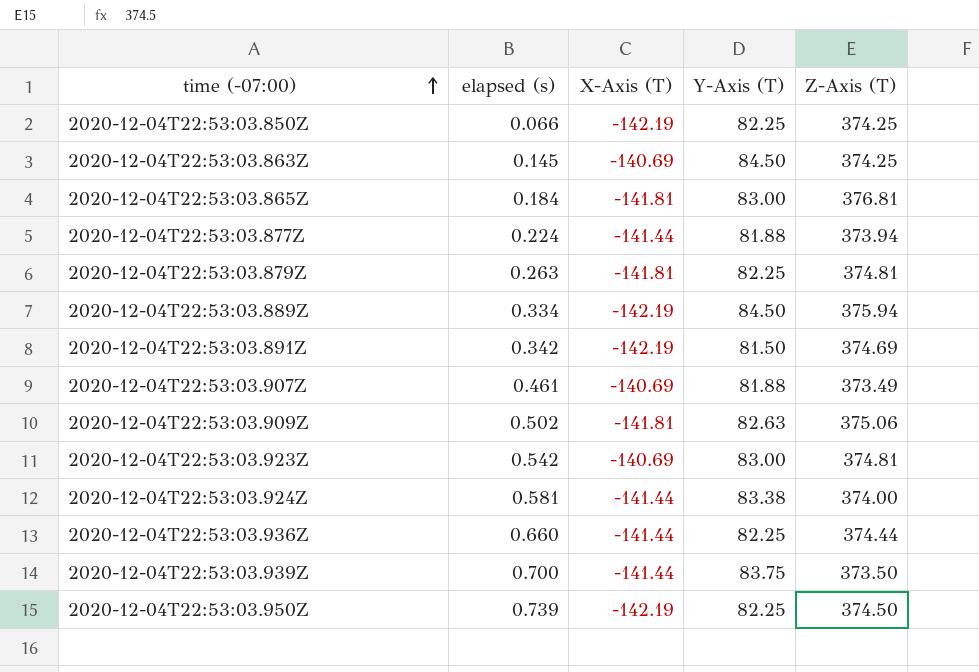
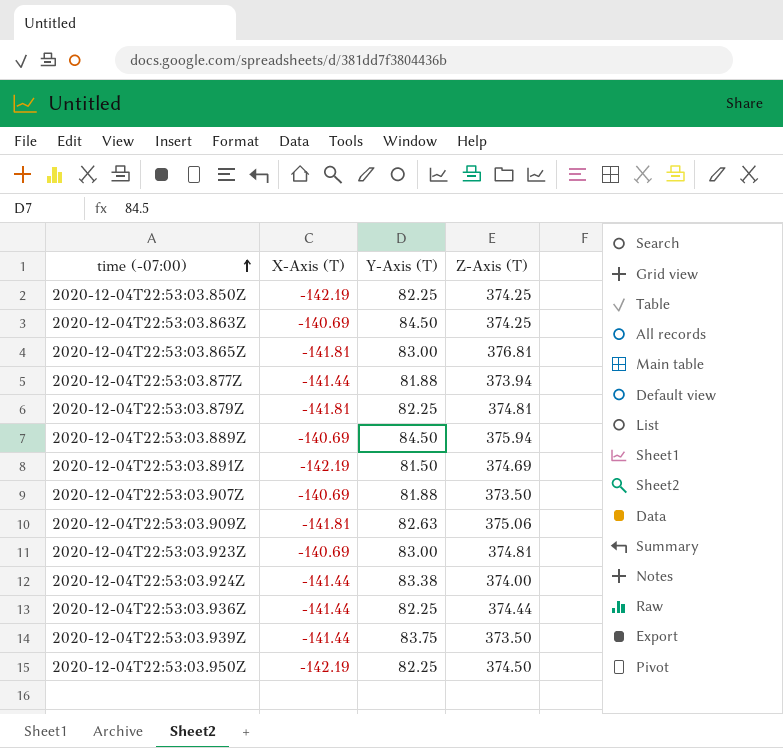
column elapsed (s) | position: 2 -> none
2020-12-04T22:53:03.889Z | X-Axis (T): -142.19 -> -140.69
2020-12-04T22:53:03.907Z | Z-Axis (T): 373.49 -> 373.50

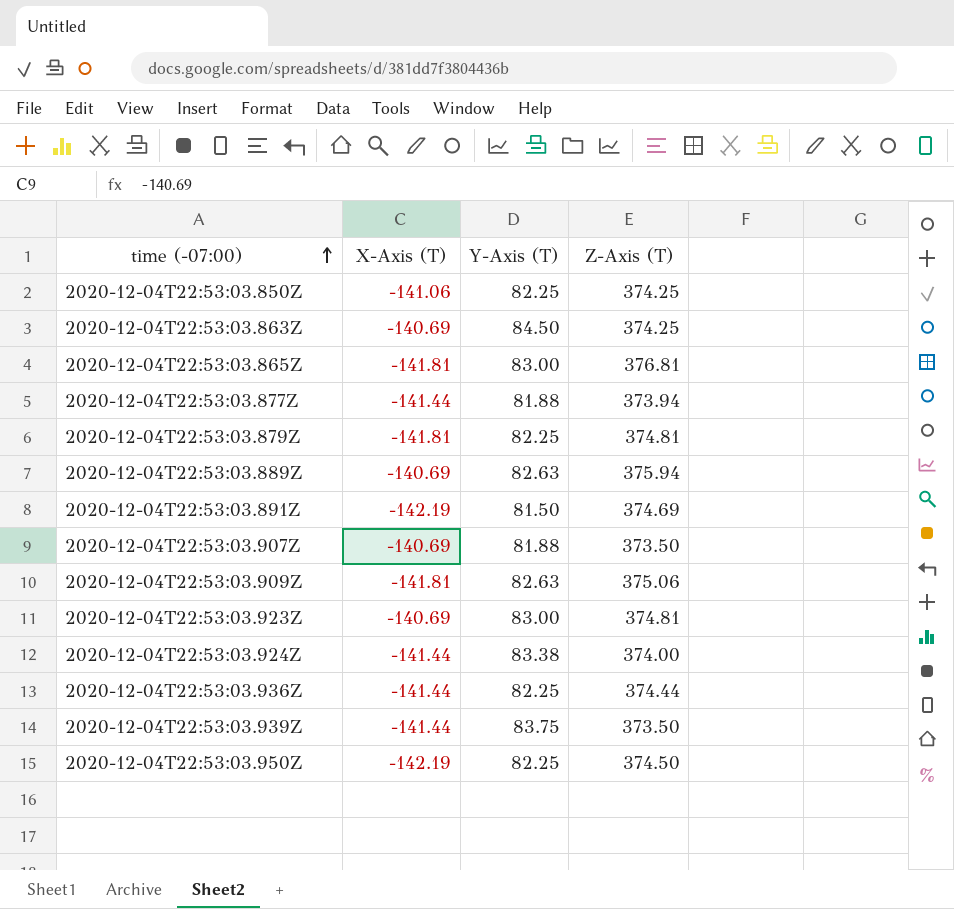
2020-12-04T22:53:03.850Z | X-Axis (T): -142.19 -> -141.06
2020-12-04T22:53:03.889Z | Y-Axis (T): 84.50 -> 82.63

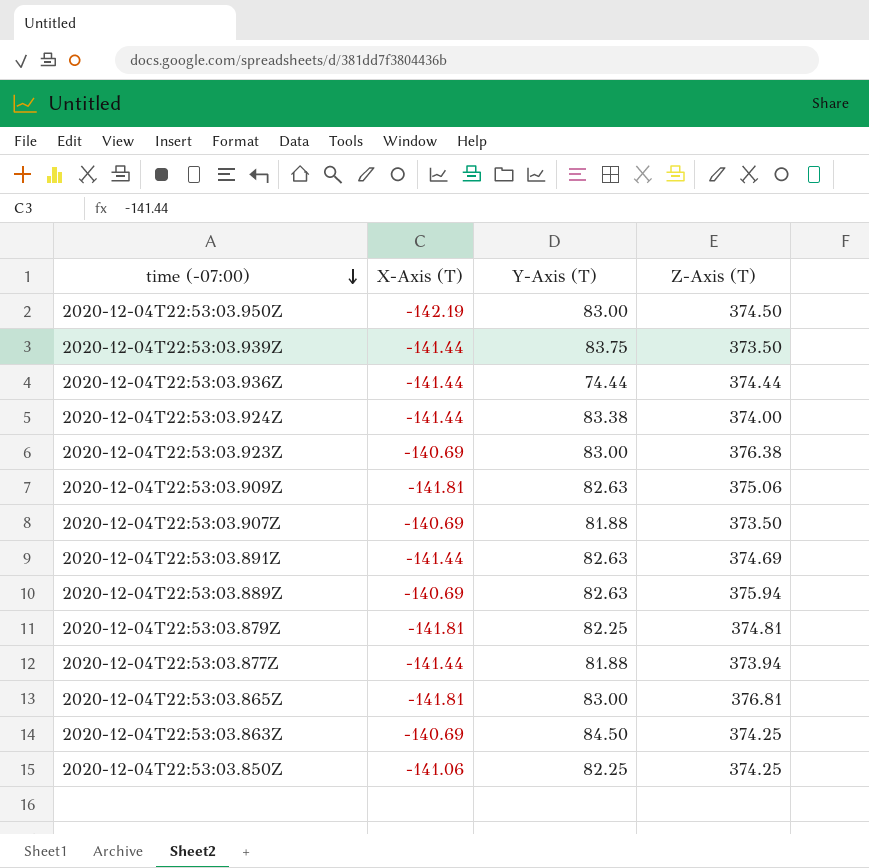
row order: time (-07:00) ascending -> time (-07:00) descending
2020-12-04T22:53:03.950Z | Y-Axis (T): 82.25 -> 83.00
2020-12-04T22:53:03.936Z | Y-Axis (T): 82.25 -> 74.44
2020-12-04T22:53:03.923Z | Z-Axis (T): 374.81 -> 376.38
2020-12-04T22:53:03.891Z | X-Axis (T): -142.19 -> -141.44
2020-12-04T22:53:03.891Z | Y-Axis (T): 81.50 -> 82.63

